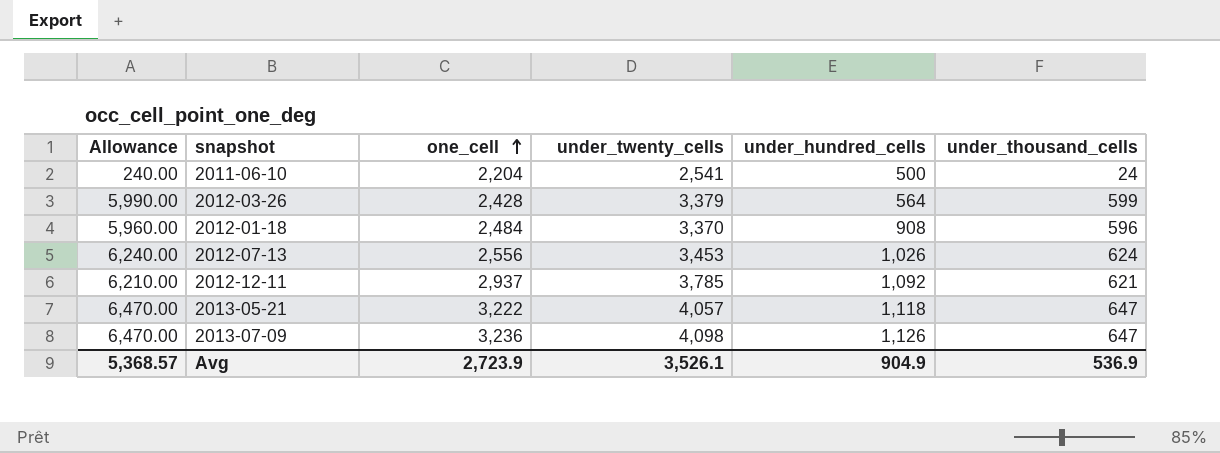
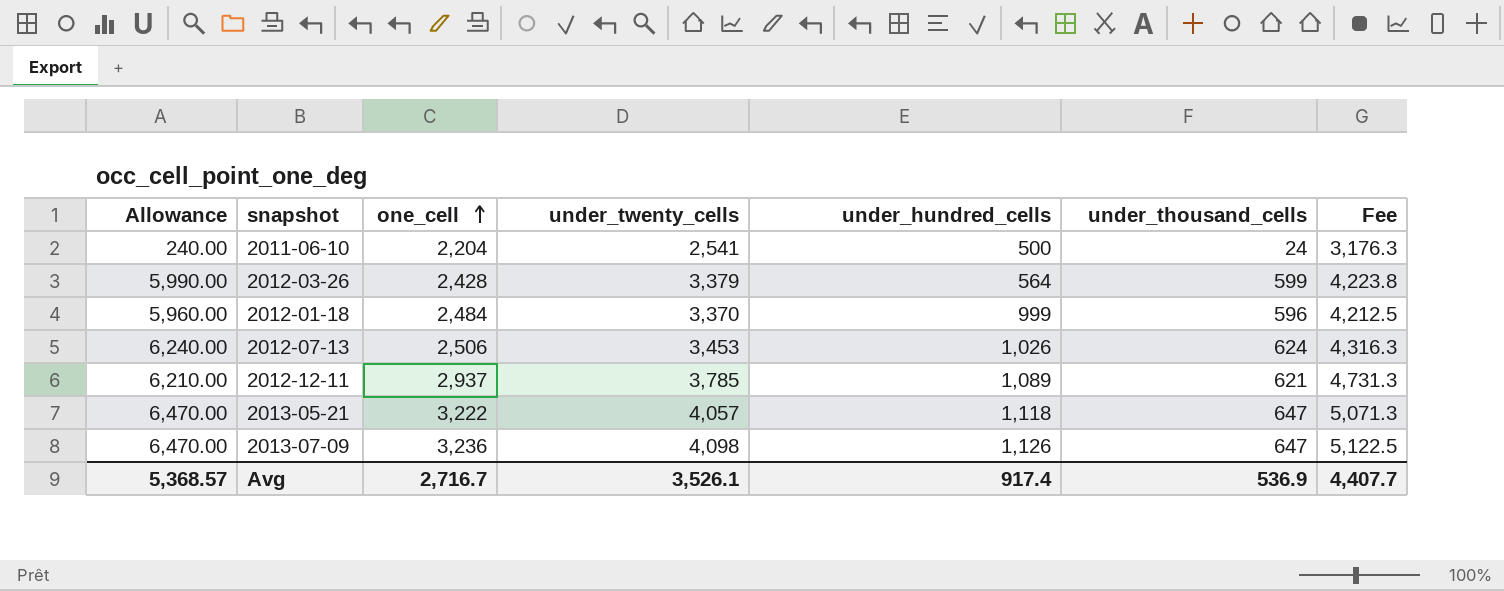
column Fee | formula: none -> [under_twenty_cells] * 1.25
2012-01-18 | under_hundred_cells: 908 -> 999
2012-07-13 | one_cell: 2,556 -> 2,506
2012-12-11 | under_hundred_cells: 1,092 -> 1,089
Avg | one_cell: 2,723.9 -> 2,716.7
Avg | under_hundred_cells: 904.9 -> 917.4

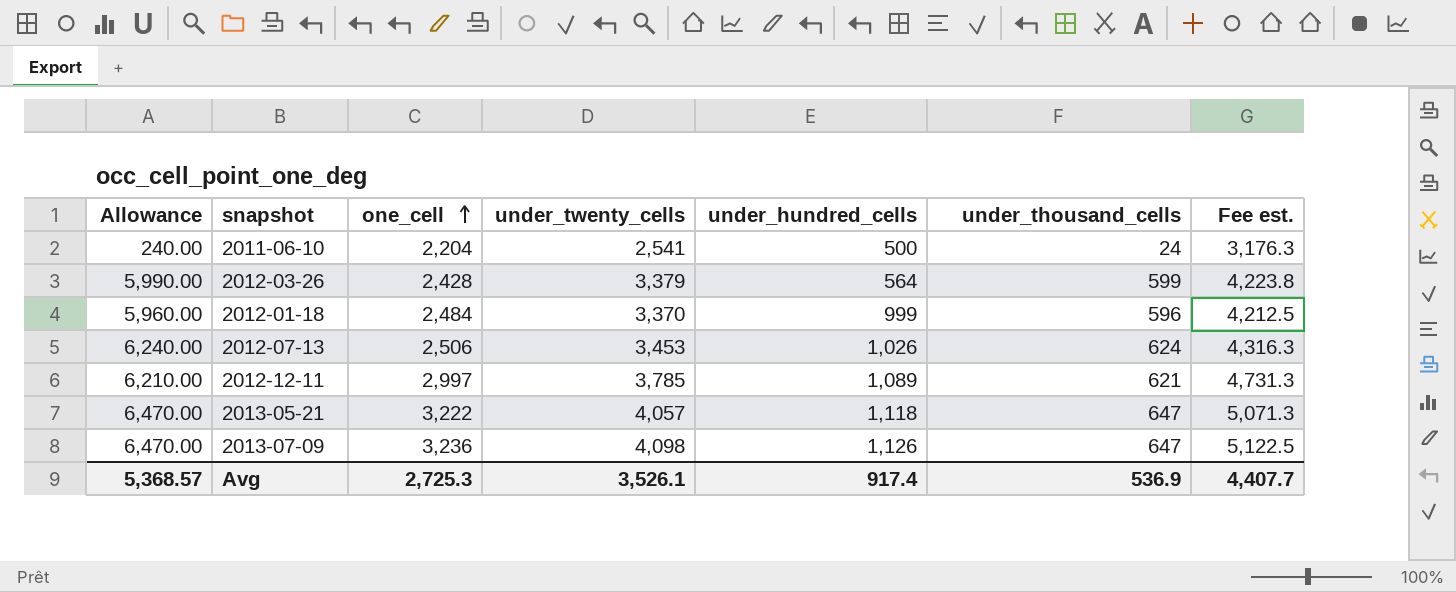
column name: Fee -> Fee est.
2012-12-11 | one_cell: 2,937 -> 2,997
Avg | one_cell: 2,716.7 -> 2,725.3

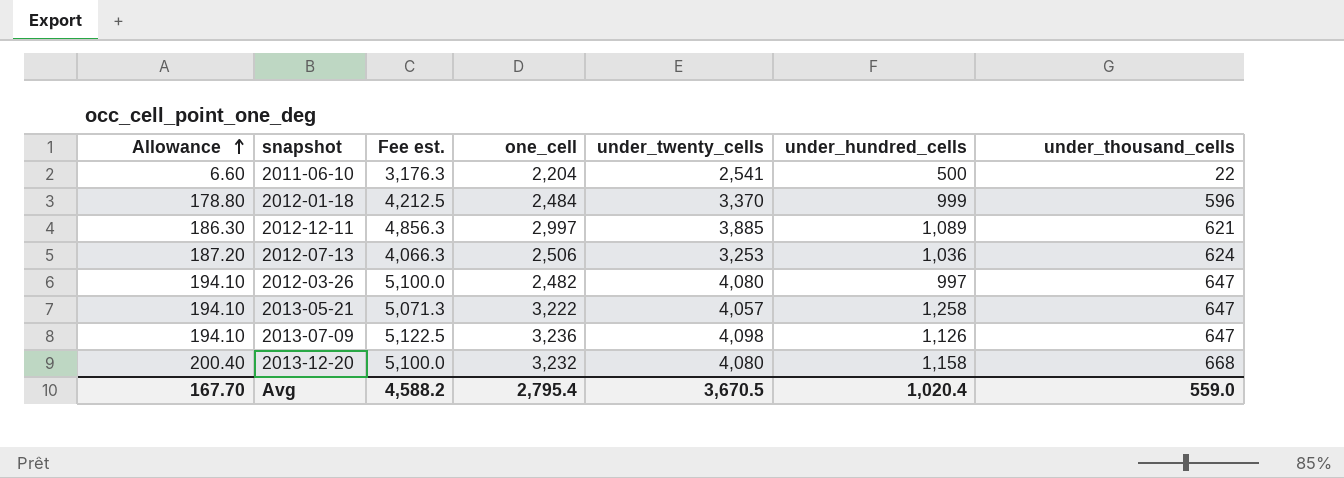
row order: one_cell ascending -> Allowance ascending
column Allowance | formula: [under_thousand_cells] * 10 -> [under_thousand_cells] * 0.3
column Fee est. | position: 7 -> 3
2011-06-10 | under_thousand_cells: 24 -> 22
2012-12-11 | Fee est.: 4,731.3 -> 4,856.3
2012-12-11 | under_twenty_cells: 3,785 -> 3,885
2012-07-13 | Fee est.: 4,316.3 -> 4,066.3
2012-07-13 | under_twenty_cells: 3,453 -> 3,253
2012-07-13 | under_hundred_cells: 1,026 -> 1,036
2012-03-26 | Fee est.: 4,223.8 -> 5,100.0
2012-03-26 | one_cell: 2,428 -> 2,482
2012-03-26 | under_twenty_cells: 3,379 -> 4,080
2012-03-26 | under_hundred_cells: 564 -> 997
2012-03-26 | under_thousand_cells: 599 -> 647
2013-05-21 | under_hundred_cells: 1,118 -> 1,258
row 2013-12-20: none -> 200.40 | 5,100.0 | 3,232 | 4,080 | 1,158 | 668
Avg | Allowance: 5,368.57 -> 167.70
Avg | Fee est.: 4,407.7 -> 4,588.2
Avg | one_cell: 2,725.3 -> 2,795.4
Avg | under_twenty_cells: 3,526.1 -> 3,670.5
Avg | under_hundred_cells: 917.4 -> 1,020.4
Avg | under_thousand_cells: 536.9 -> 559.0

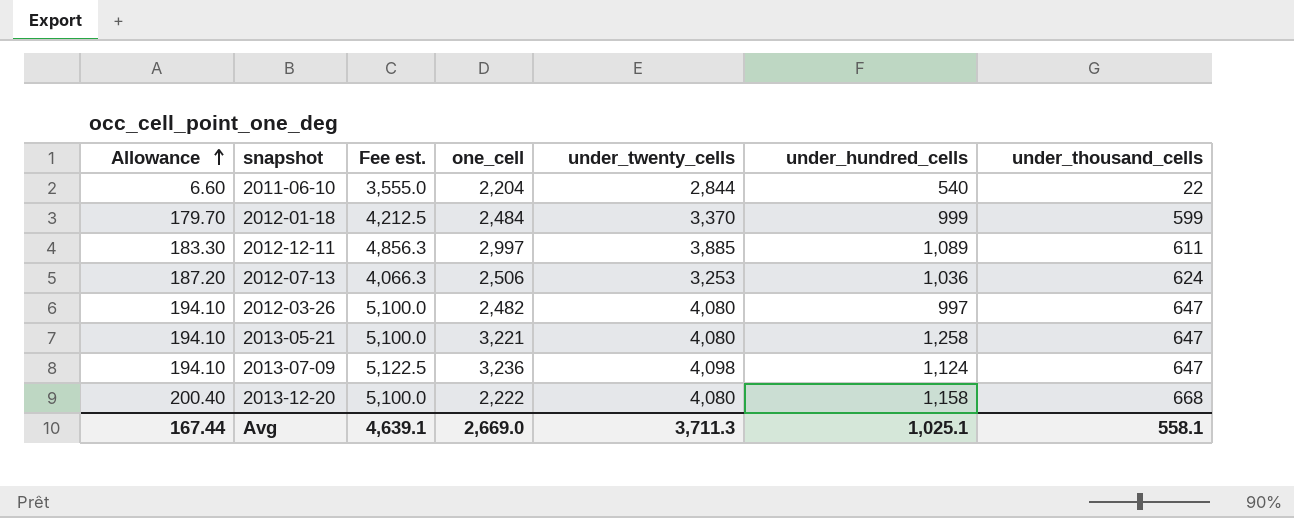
2011-06-10 | Fee est.: 3,176.3 -> 3,555.0
2011-06-10 | under_twenty_cells: 2,541 -> 2,844
2011-06-10 | under_hundred_cells: 500 -> 540
2012-01-18 | Allowance: 178.80 -> 179.70
2012-01-18 | under_thousand_cells: 596 -> 599
2012-12-11 | Allowance: 186.30 -> 183.30
2012-12-11 | under_thousand_cells: 621 -> 611
2013-05-21 | Fee est.: 5,071.3 -> 5,100.0
2013-05-21 | one_cell: 3,222 -> 3,221
2013-05-21 | under_twenty_cells: 4,057 -> 4,080
2013-07-09 | under_hundred_cells: 1,126 -> 1,124
2013-12-20 | one_cell: 3,232 -> 2,222
Avg | Allowance: 167.70 -> 167.44
Avg | Fee est.: 4,588.2 -> 4,639.1
Avg | one_cell: 2,795.4 -> 2,669.0
Avg | under_twenty_cells: 3,670.5 -> 3,711.3
Avg | under_hundred_cells: 1,020.4 -> 1,025.1
Avg | under_thousand_cells: 559.0 -> 558.1

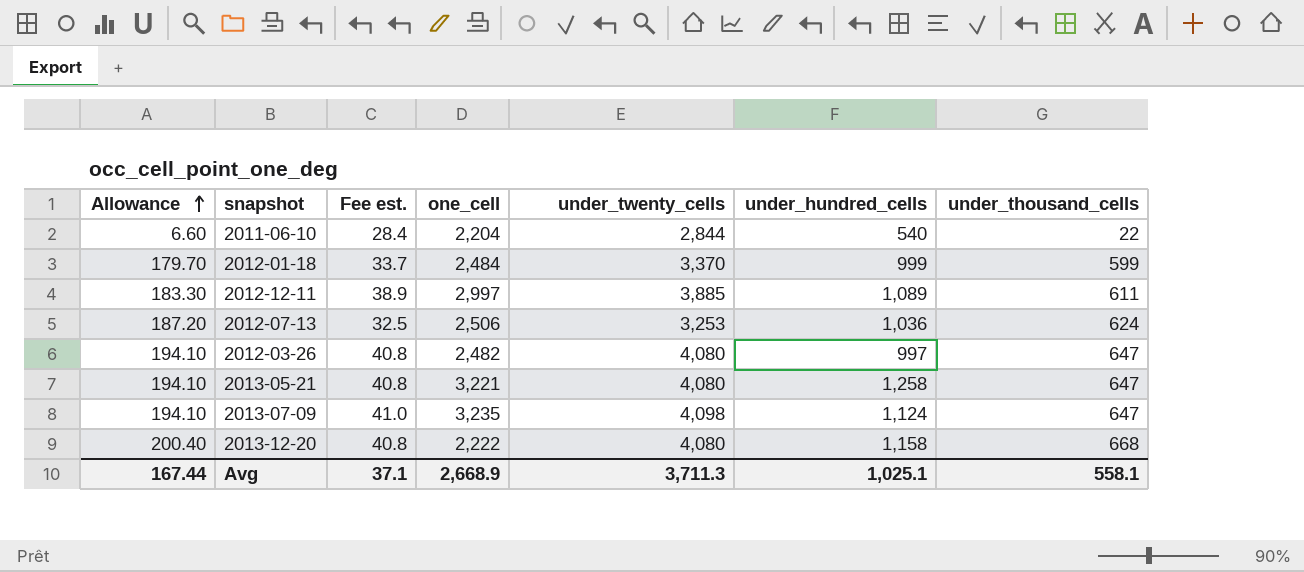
column Fee est. | formula: [under_twenty_cells] * 1.25 -> [under_twenty_cells] * 0.01
2013-07-09 | one_cell: 3,236 -> 3,235
Avg | Fee est.: 4,639.1 -> 37.1
Avg | one_cell: 2,669.0 -> 2,668.9

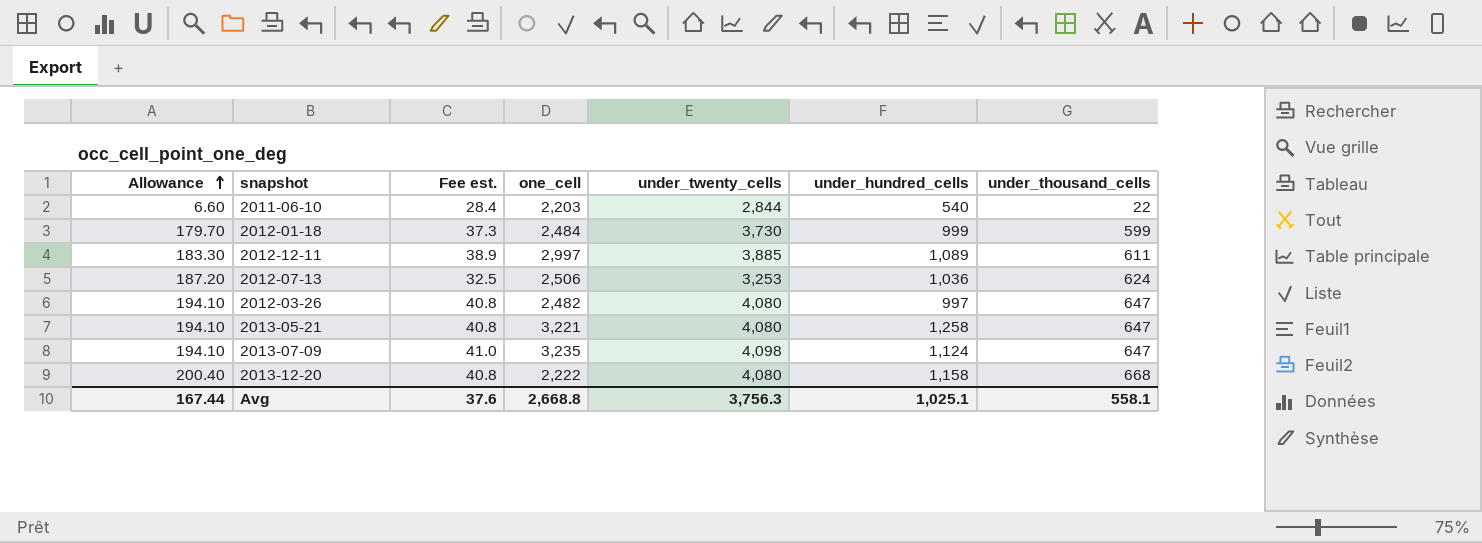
2011-06-10 | one_cell: 2,204 -> 2,203
2012-01-18 | Fee est.: 33.7 -> 37.3
2012-01-18 | under_twenty_cells: 3,370 -> 3,730
Avg | Fee est.: 37.1 -> 37.6
Avg | one_cell: 2,668.9 -> 2,668.8
Avg | under_twenty_cells: 3,711.3 -> 3,756.3

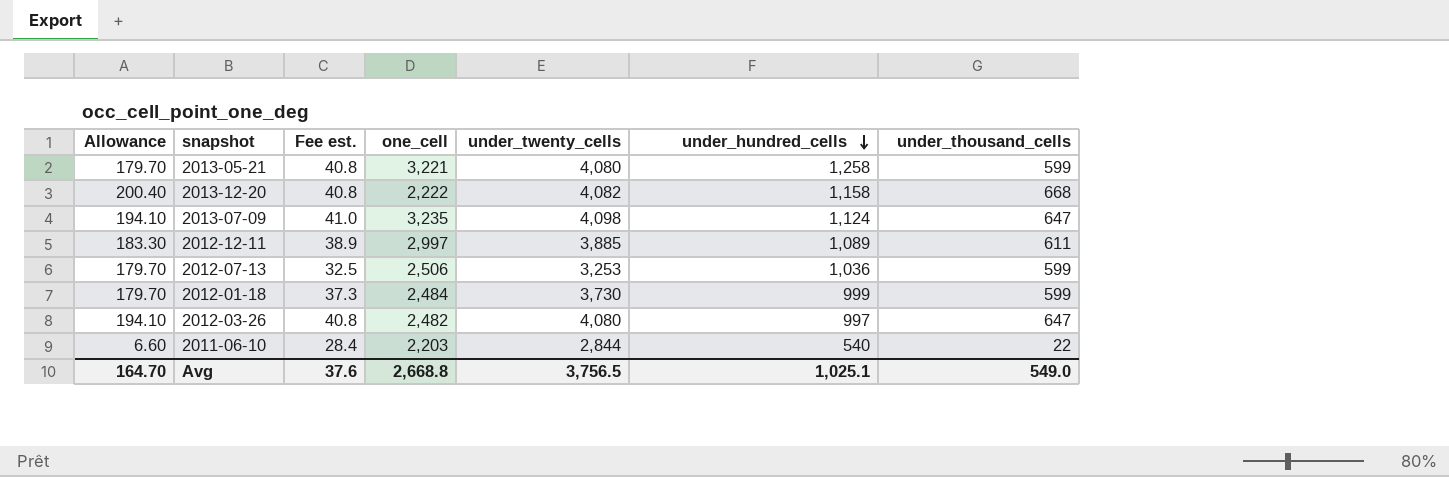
row order: Allowance ascending -> under_hundred_cells descending
2013-05-21 | Allowance: 194.10 -> 179.70
2013-05-21 | under_thousand_cells: 647 -> 599
2013-12-20 | under_twenty_cells: 4,080 -> 4,082
2012-07-13 | Allowance: 187.20 -> 179.70
2012-07-13 | under_thousand_cells: 624 -> 599
Avg | Allowance: 167.44 -> 164.70
Avg | under_twenty_cells: 3,756.3 -> 3,756.5
Avg | under_thousand_cells: 558.1 -> 549.0

